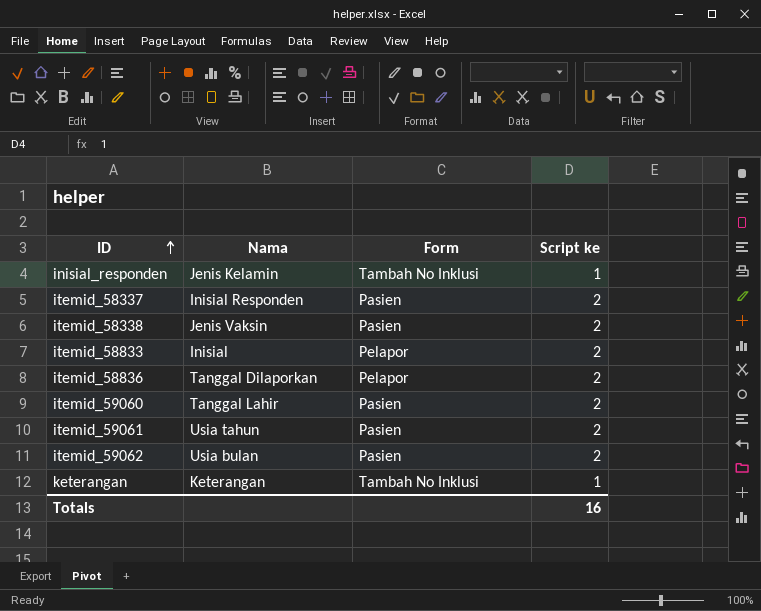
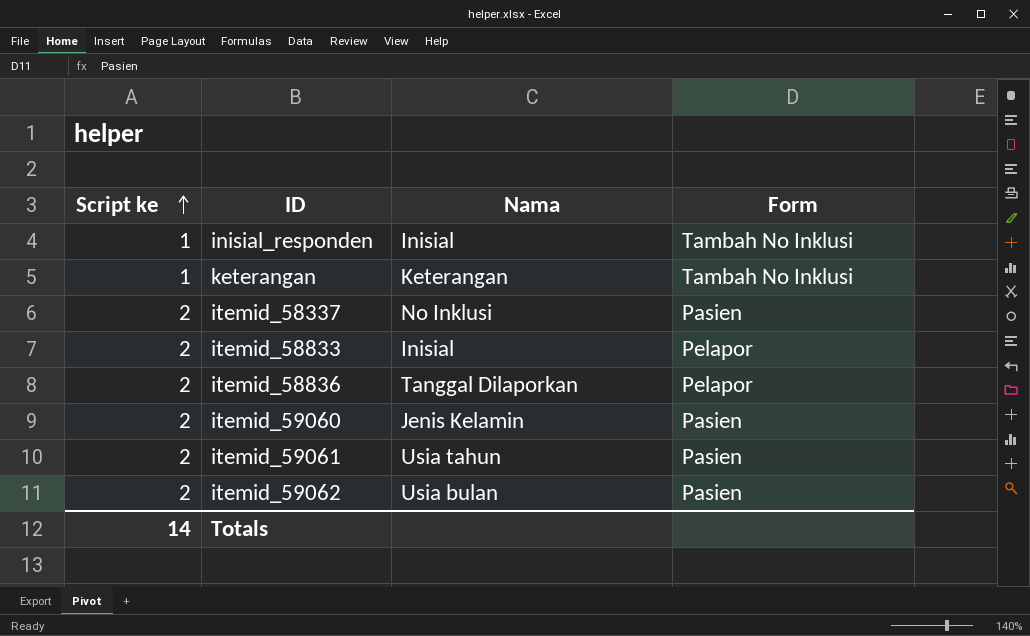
row order: ID ascending -> Script ke ascending
column Script ke | position: 4 -> 1
row itemid_58338: Jenis Vaksin | Pasien | 2 -> none
inisial_responden | Nama: Jenis Kelamin -> Inisial
itemid_58337 | Nama: Inisial Responden -> No Inklusi
itemid_59060 | Nama: Tanggal Lahir -> Jenis Kelamin
Totals | Script ke: 16 -> 14

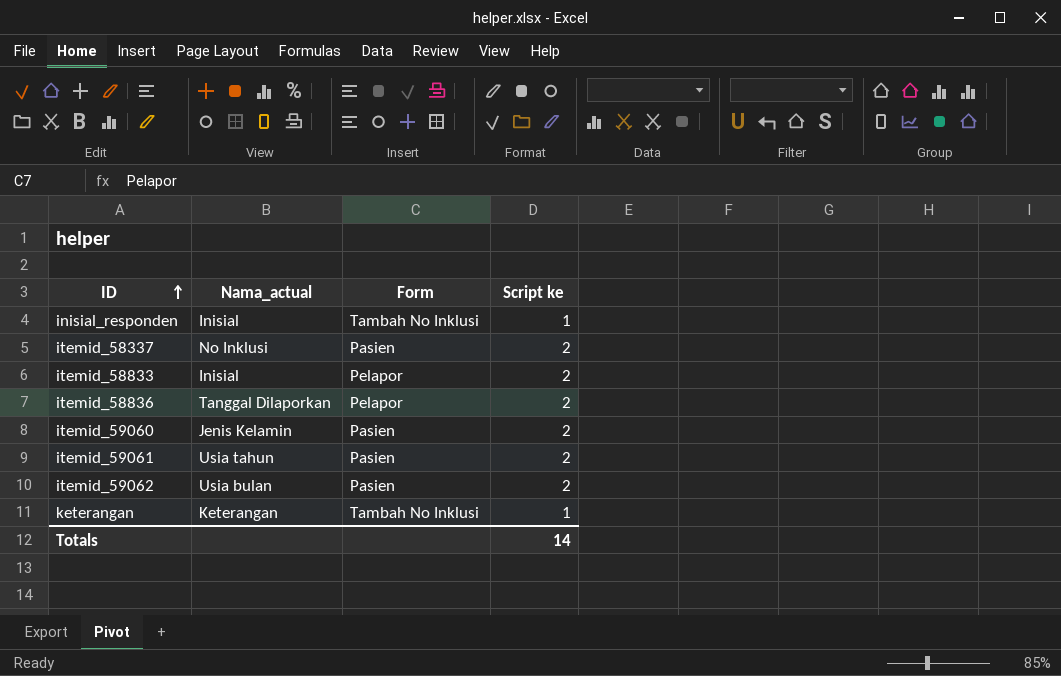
row order: Script ke ascending -> ID ascending
column name: Nama -> Nama_actual
column Script ke | position: 1 -> 4

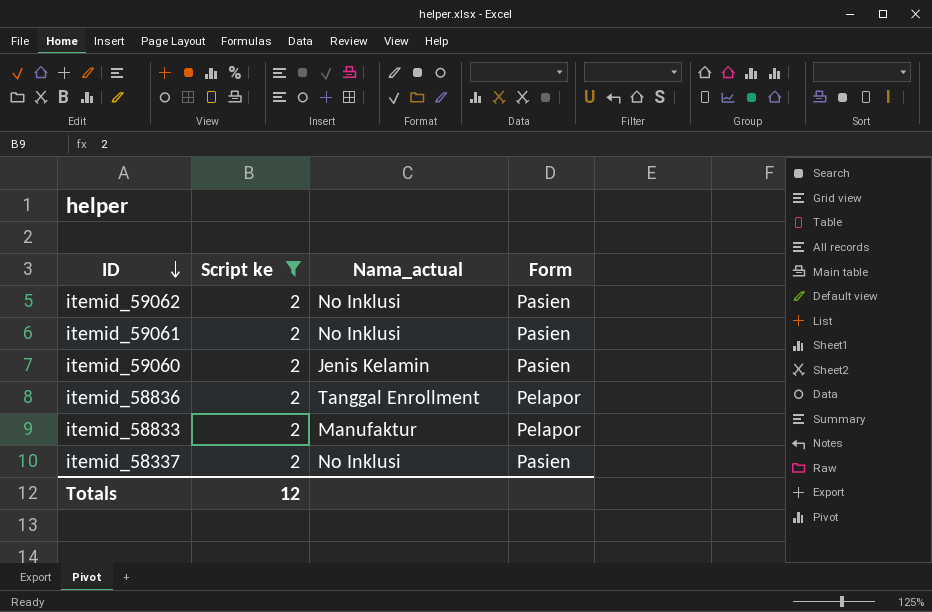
filter: none -> Script ke = 2
row order: ID ascending -> ID descending
column Script ke | position: 4 -> 2
itemid_59062 | Nama_actual: Usia bulan -> No Inklusi
itemid_59061 | Nama_actual: Usia tahun -> No Inklusi
itemid_58836 | Nama_actual: Tanggal Dilaporkan -> Tanggal Enrollment
itemid_58833 | Nama_actual: Inisial -> Manufaktur
Totals | Script ke: 14 -> 12

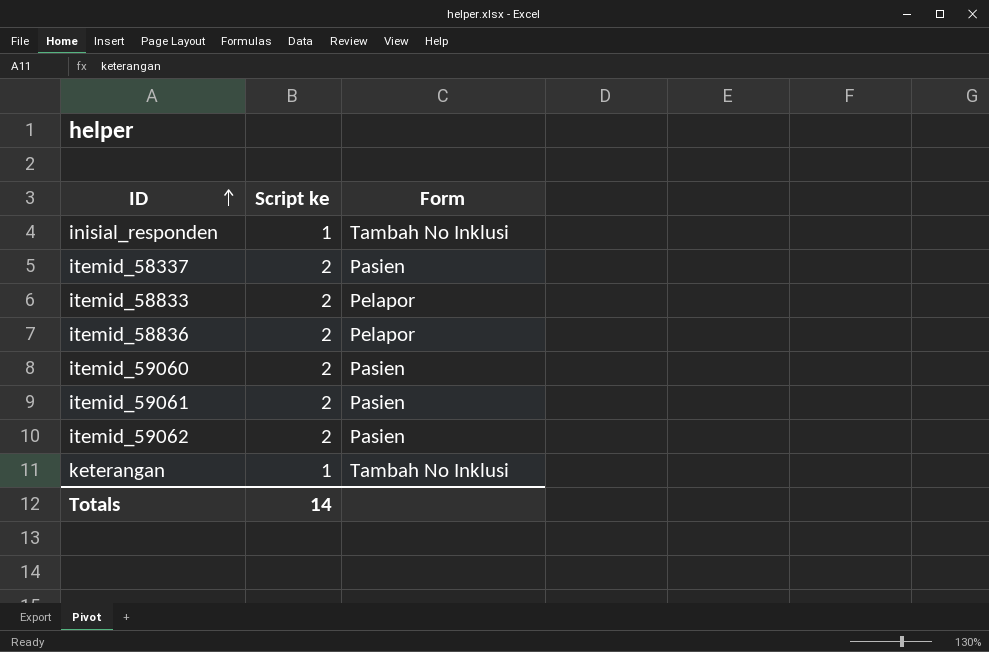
filter: Script ke = 2 -> none
row order: ID descending -> ID ascending
column Nama_actual | position: 3 -> none
Totals | Script ke: 12 -> 14

